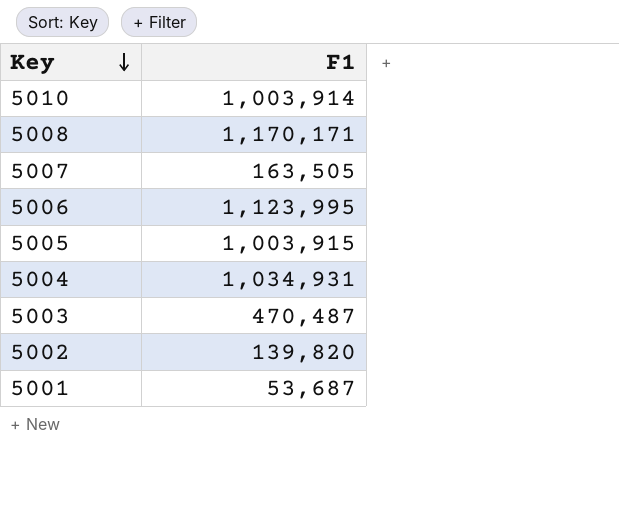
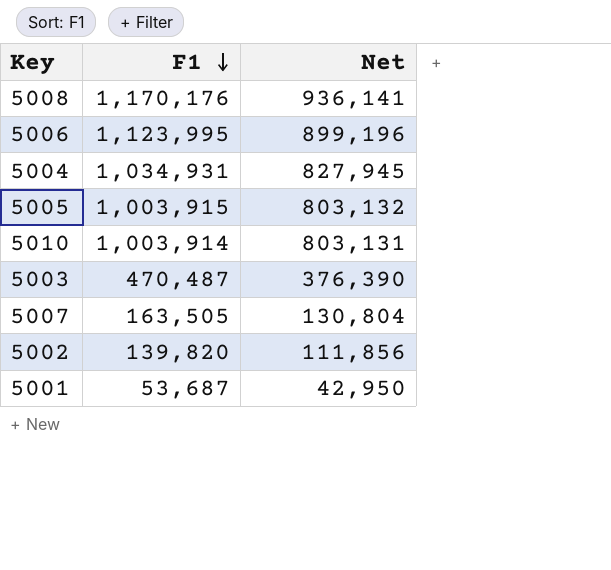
row order: Key descending -> F1 descending
column Net | formula: none -> [F1] * 0.8
5008 | F1: 1,170,171 -> 1,170,176

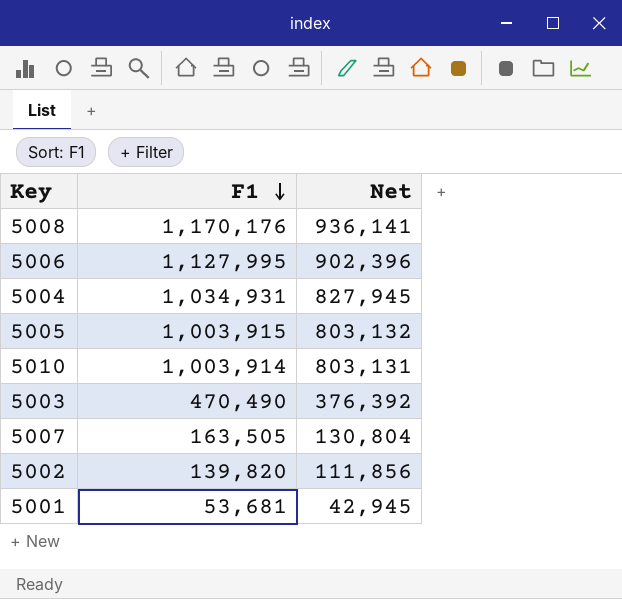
5006 | F1: 1,123,995 -> 1,127,995
5006 | Net: 899,196 -> 902,396
5003 | F1: 470,487 -> 470,490
5003 | Net: 376,390 -> 376,392
5001 | F1: 53,687 -> 53,681
5001 | Net: 42,950 -> 42,945

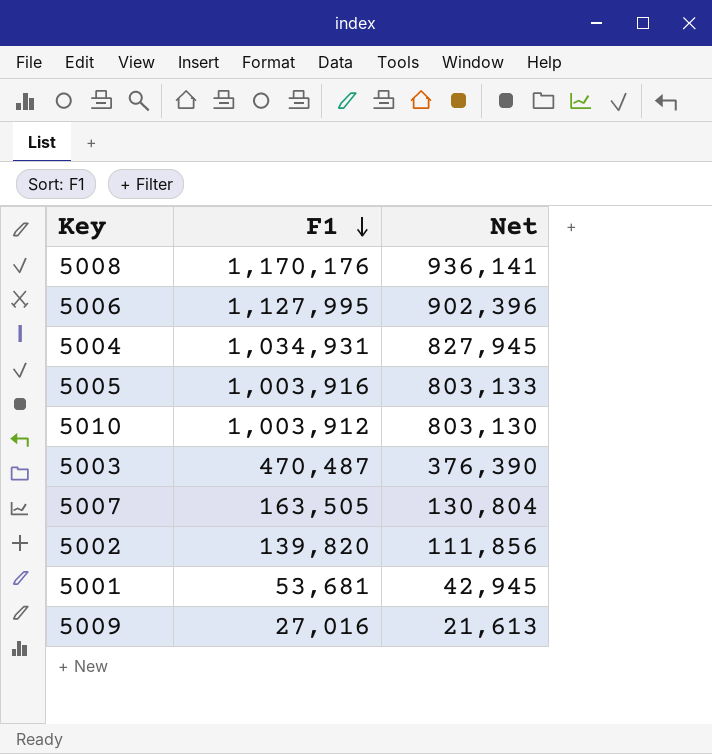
5005 | F1: 1,003,915 -> 1,003,916
5005 | Net: 803,132 -> 803,133
5010 | F1: 1,003,914 -> 1,003,912
5010 | Net: 803,131 -> 803,130
5003 | F1: 470,490 -> 470,487
5003 | Net: 376,392 -> 376,390
row 5009: none -> 27,016 | 21,613

